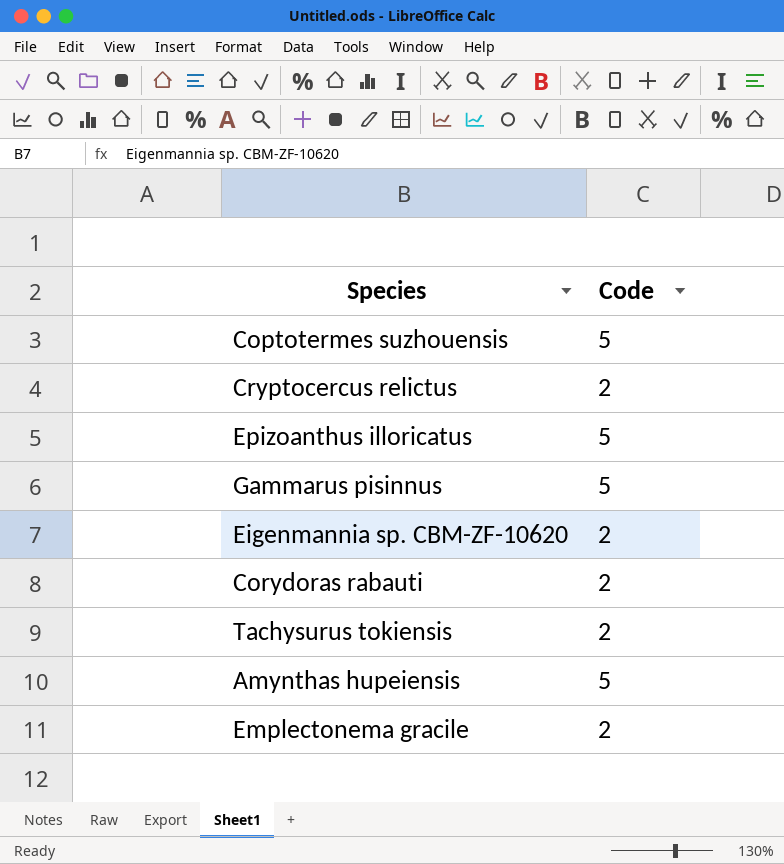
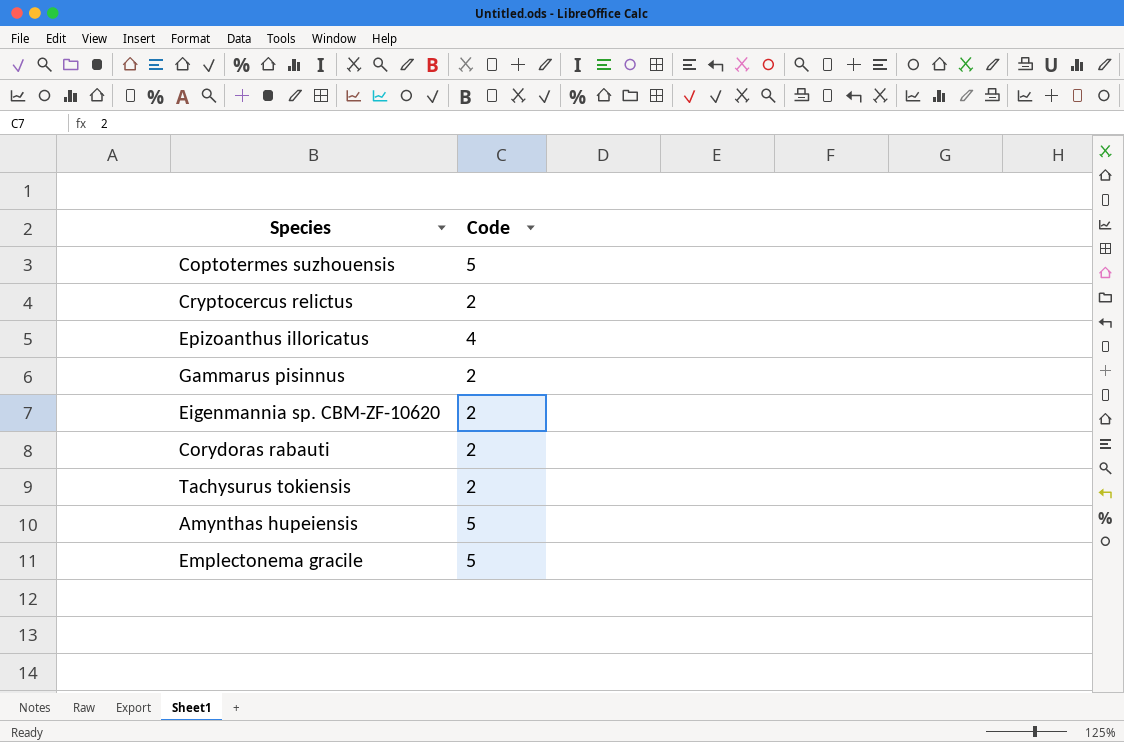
Epizoanthus illoricatus | Code: 5 -> 4
Gammarus pisinnus | Code: 5 -> 2
Emplectonema gracile | Code: 2 -> 5

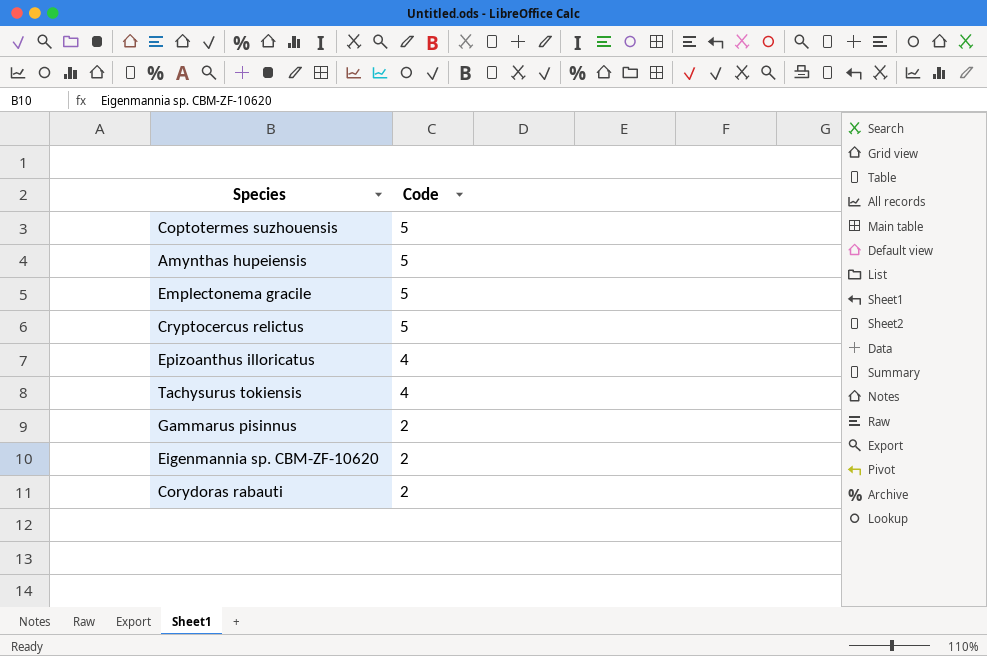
row order: none -> Code descending
Cryptocercus relictus | Code: 2 -> 5
Tachysurus tokiensis | Code: 2 -> 4

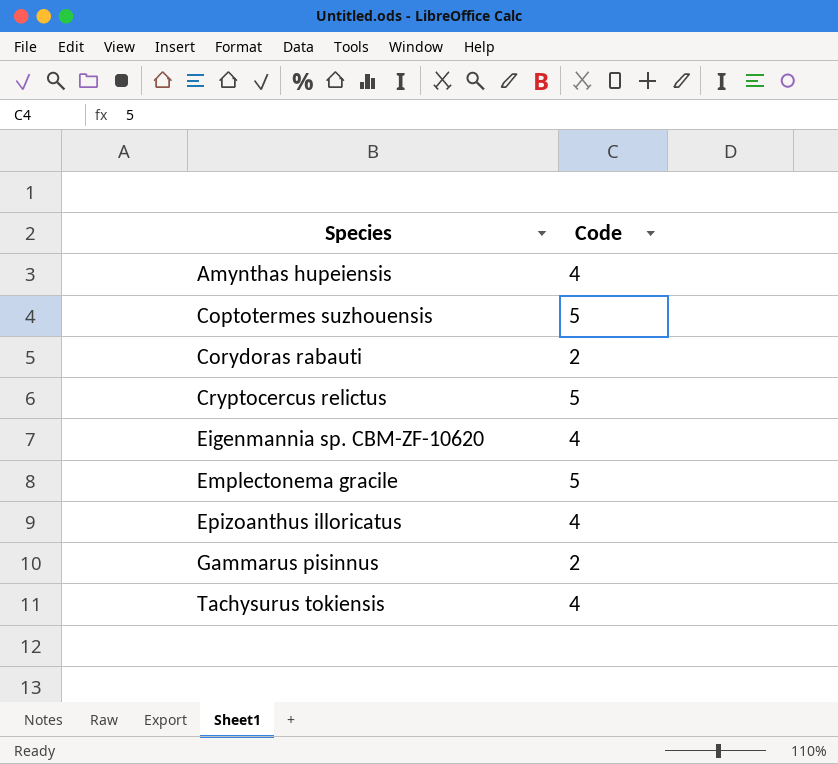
row order: Code descending -> Species ascending
Amynthas hupeiensis | Code: 5 -> 4
Eigenmannia sp. CBM-ZF-10620 | Code: 2 -> 4

